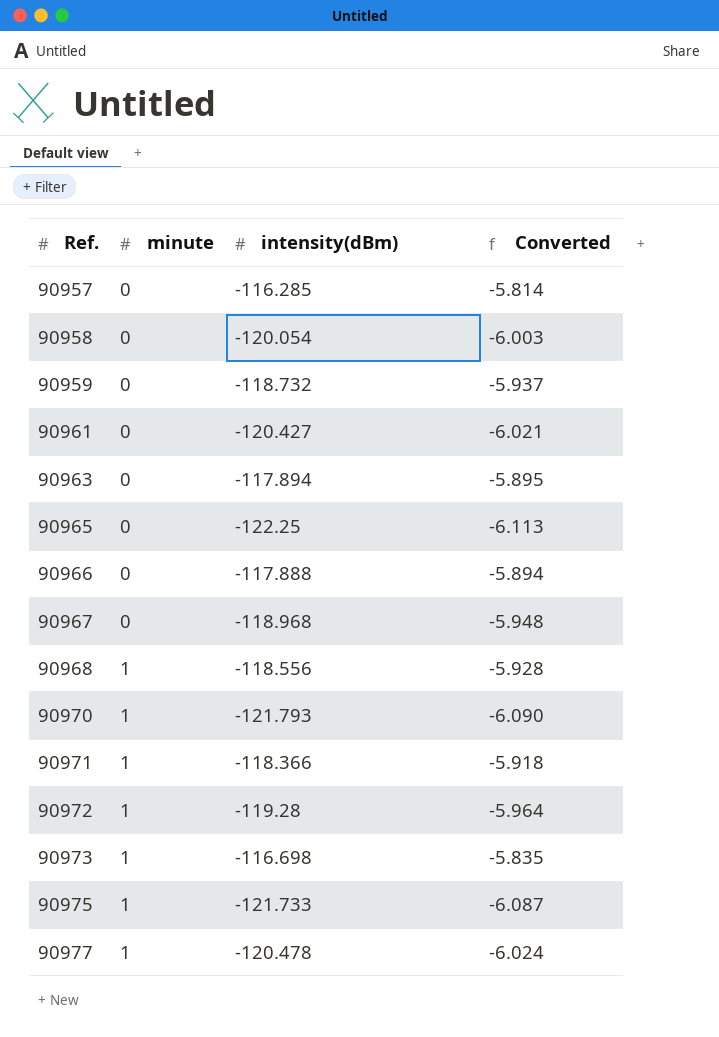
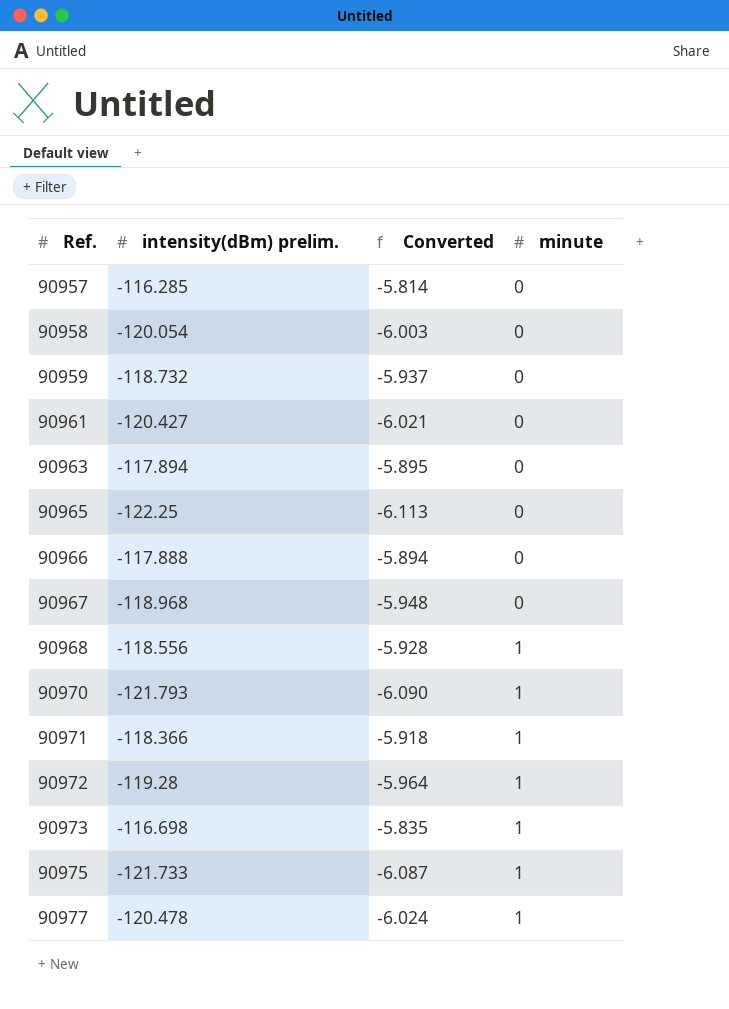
column name: intensity(dBm) -> intensity(dBm) prelim.
column minute | position: 2 -> 4

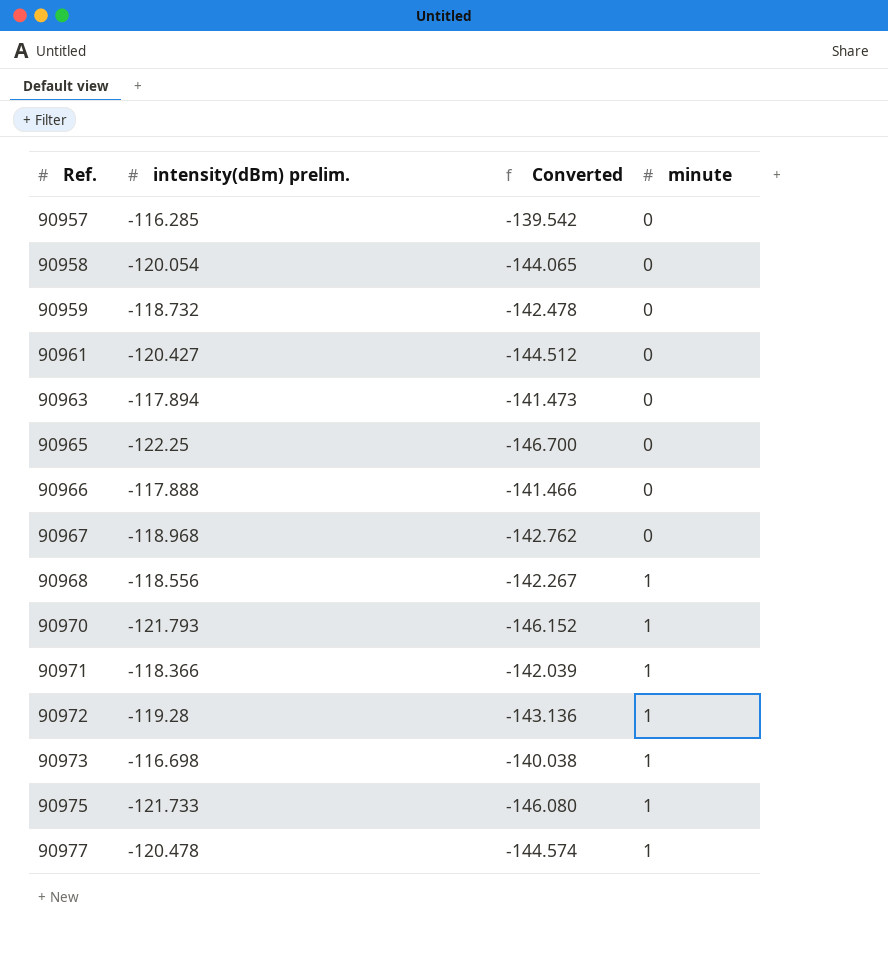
column Converted | formula: [intensity(dBm) prelim.] * 0.05 -> [intensity(dBm) prelim.] * 1.2

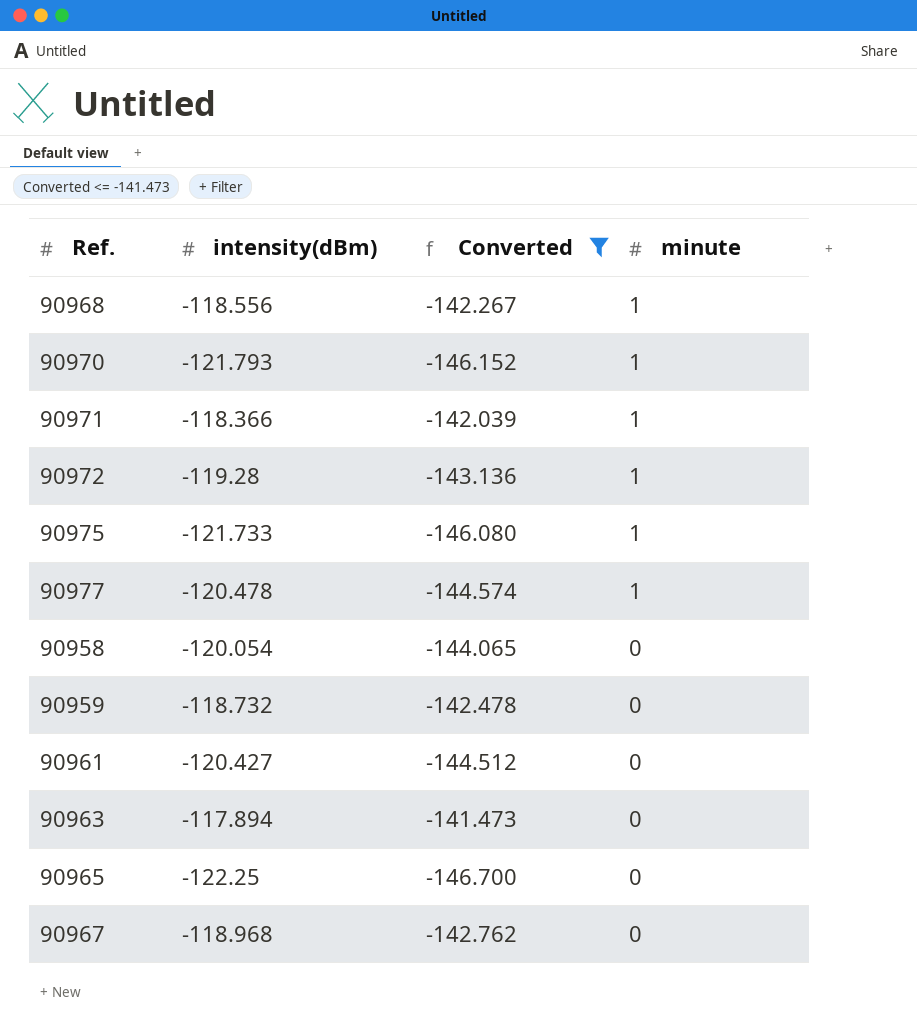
filter: none -> Converted <= -141.473
row order: Ref. ascending -> minute descending
column name: intensity(dBm) prelim. -> intensity(dBm)

